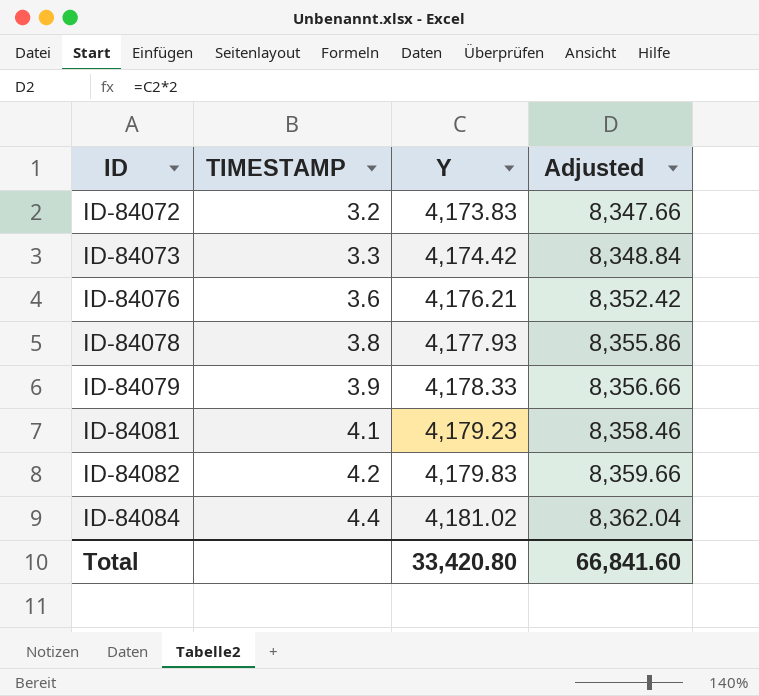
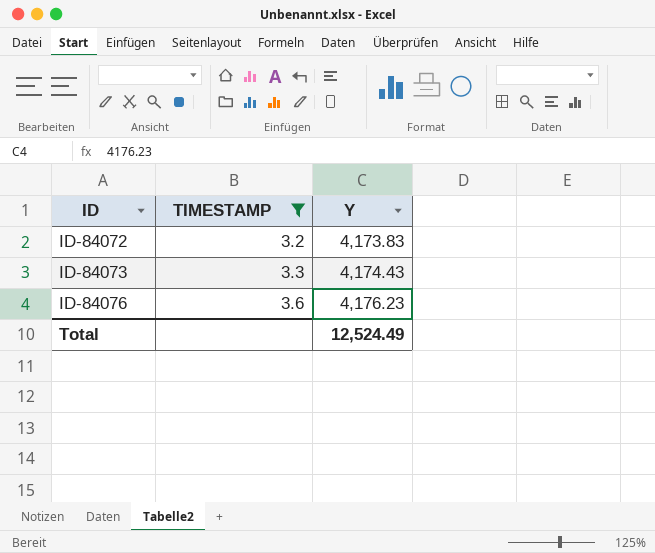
filter: none -> TIMESTAMP <= 3.6
column Adjusted | formula: [Y] * 2 -> none
ID-84073 | Y: 4,174.42 -> 4,174.43
ID-84076 | Y: 4,176.21 -> 4,176.23
Total | Y: 33,420.80 -> 12,524.49

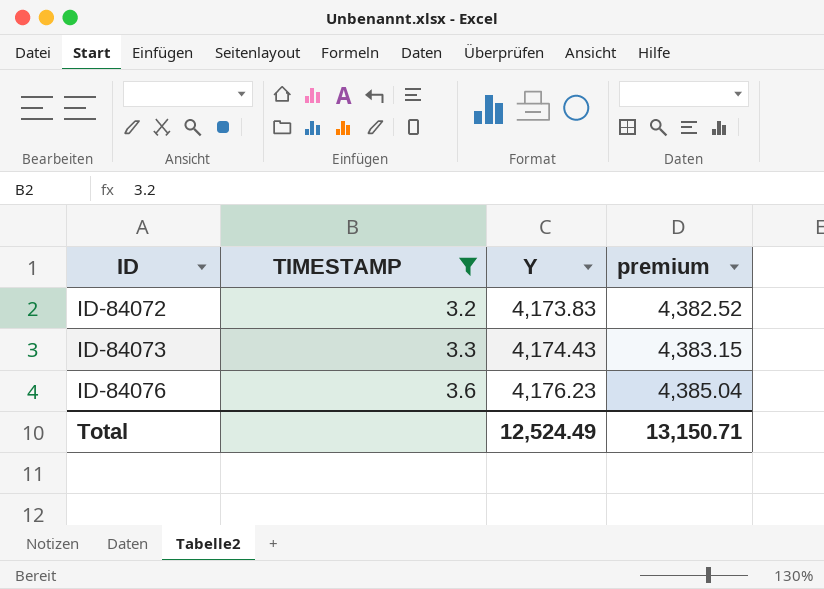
column premium | formula: none -> [Y] * 1.05

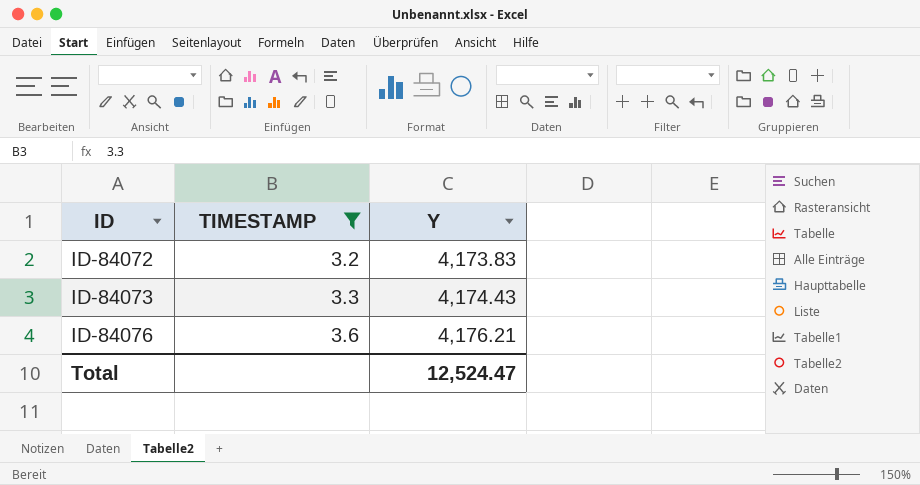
column premium | formula: [Y] * 1.05 -> none
ID-84076 | Y: 4,176.23 -> 4,176.21
Total | Y: 12,524.49 -> 12,524.47

